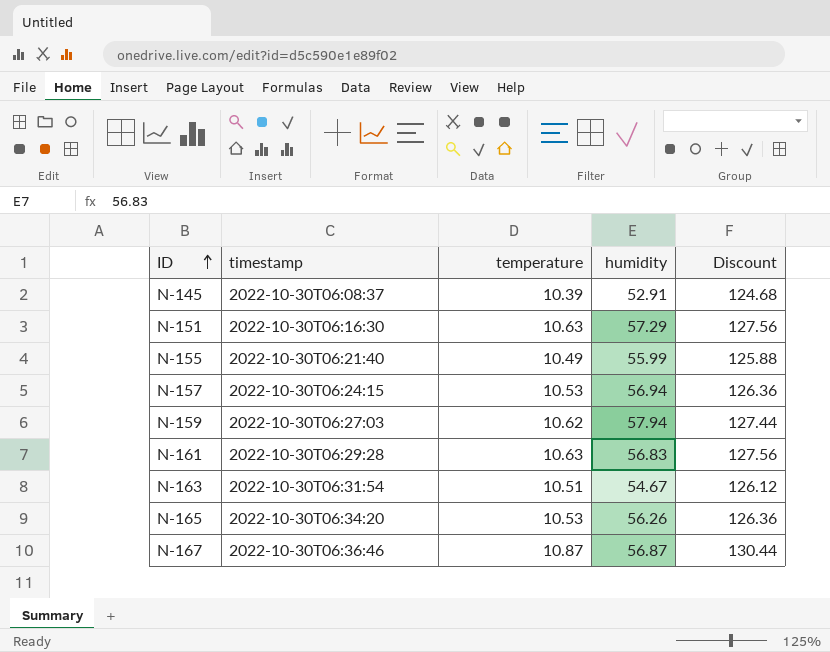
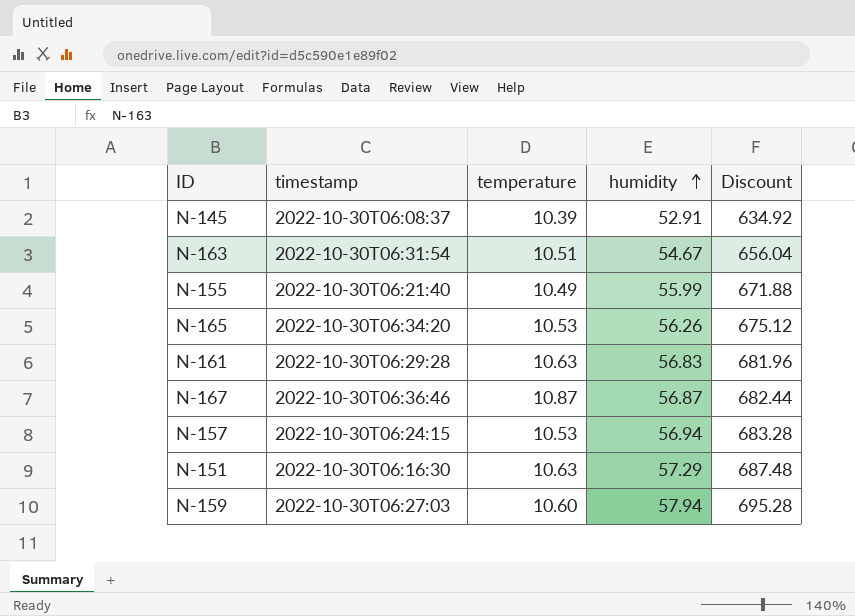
row order: ID ascending -> humidity ascending
column Discount | formula: [temperature] * 12 -> [humidity] * 12
N-159 | temperature: 10.62 -> 10.60

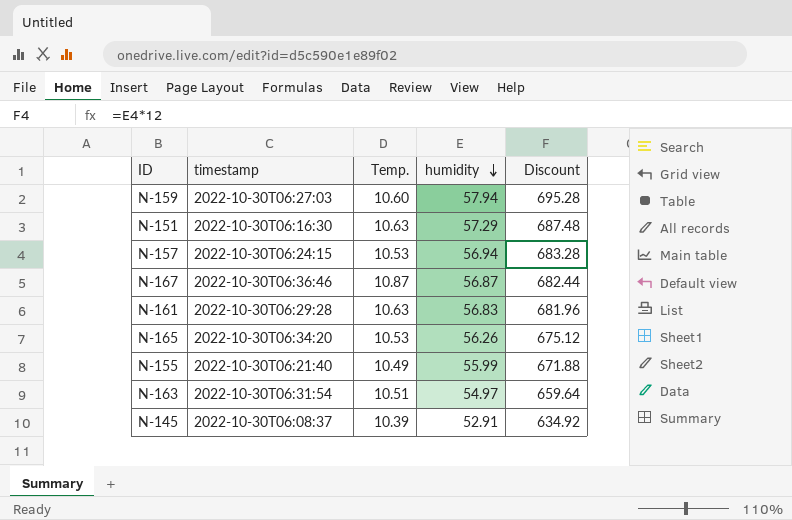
row order: humidity ascending -> humidity descending
column name: temperature -> Temp.
N-163 | humidity: 54.67 -> 54.97
N-163 | Discount: 656.04 -> 659.64

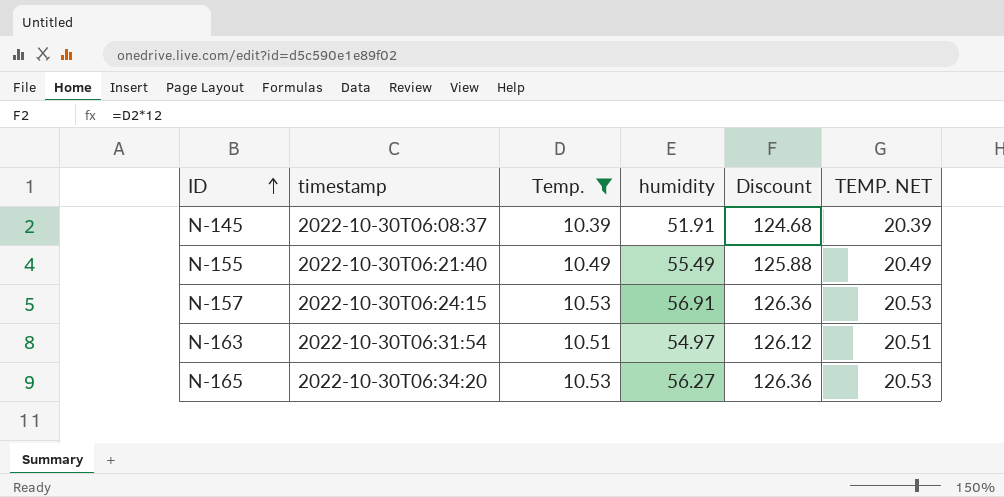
filter: none -> Temp. <= 10.53
row order: humidity descending -> ID ascending
column Discount | formula: [humidity] * 12 -> [Temp.] * 12
column TEMP. NET | formula: none -> [Temp.] + 10
N-145 | humidity: 52.91 -> 51.91
N-155 | humidity: 55.99 -> 55.49
N-157 | humidity: 56.94 -> 56.91
N-165 | humidity: 56.26 -> 56.27

